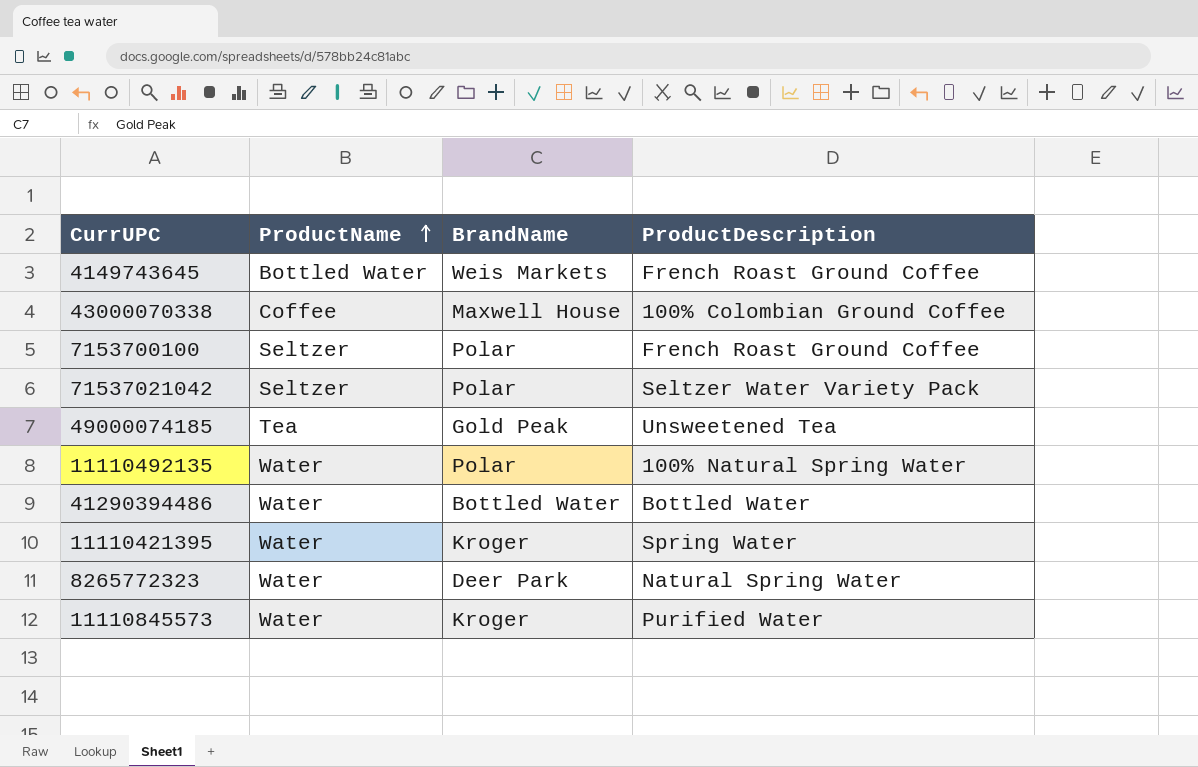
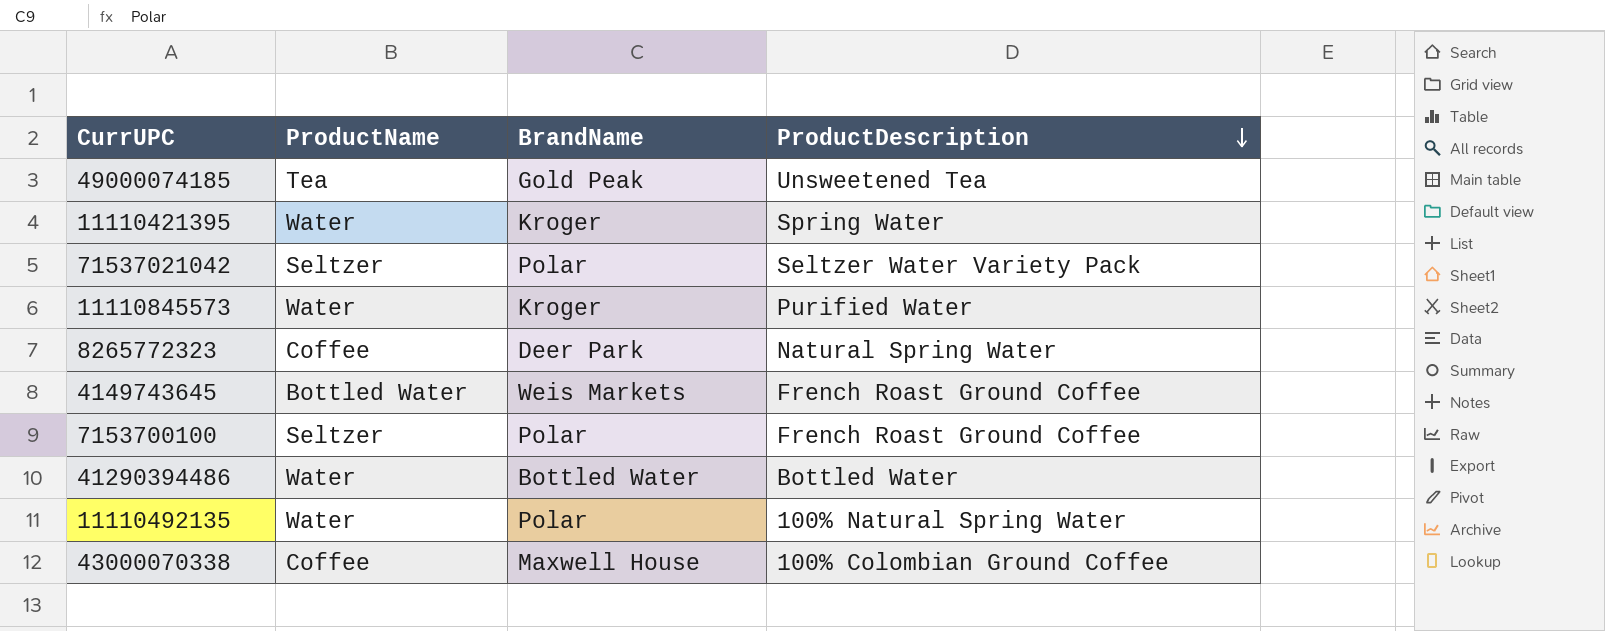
row order: ProductName ascending -> ProductDescription descending
8265772323 | ProductName: Water -> Coffee

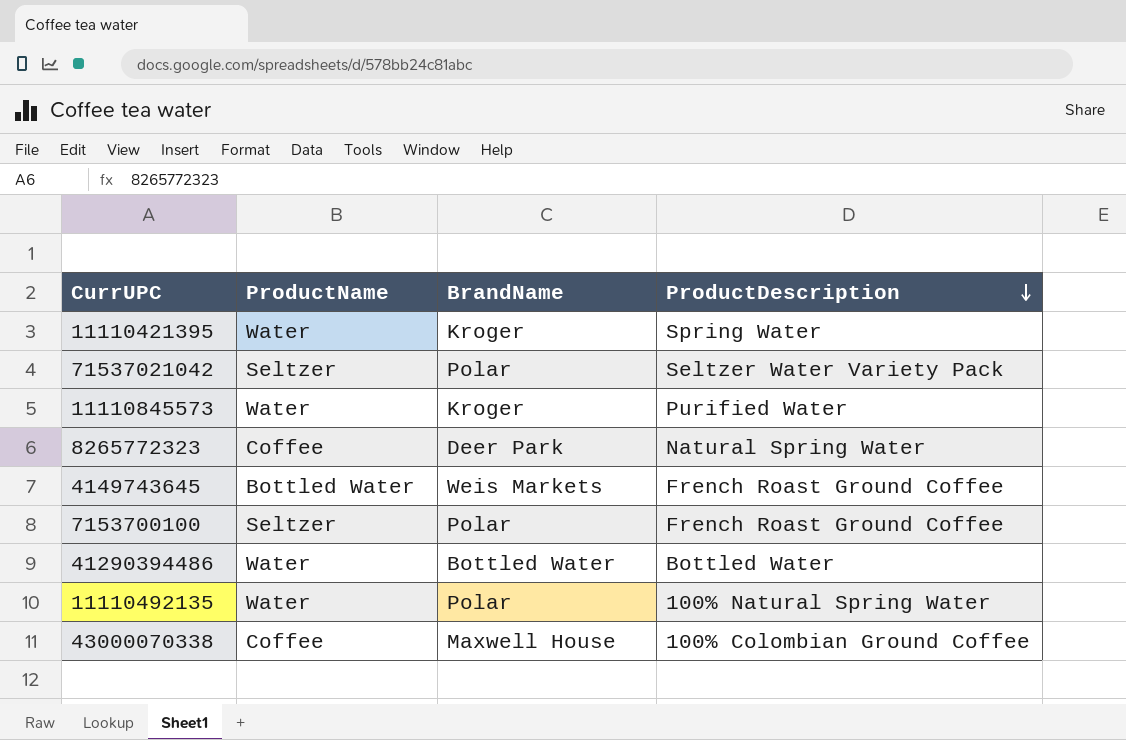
row 49000074185: Tea | Gold Peak | Unsweetened Tea -> none

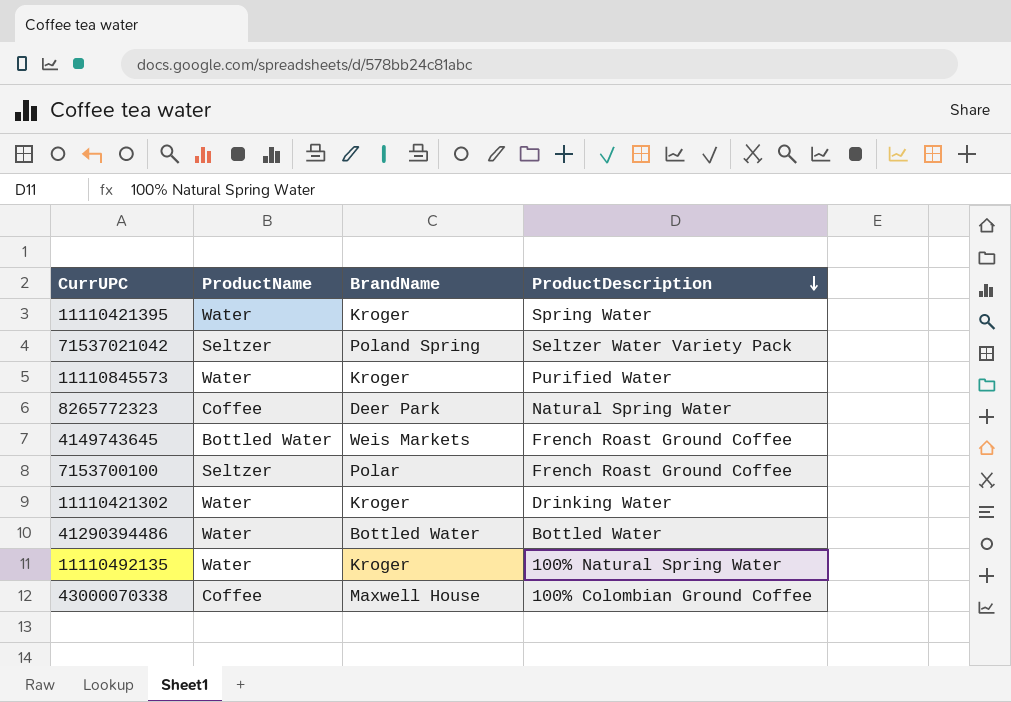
71537021042 | BrandName: Polar -> Poland Spring
row 11110421302: none -> Water | Kroger | Drinking Water
11110492135 | BrandName: Polar -> Kroger

